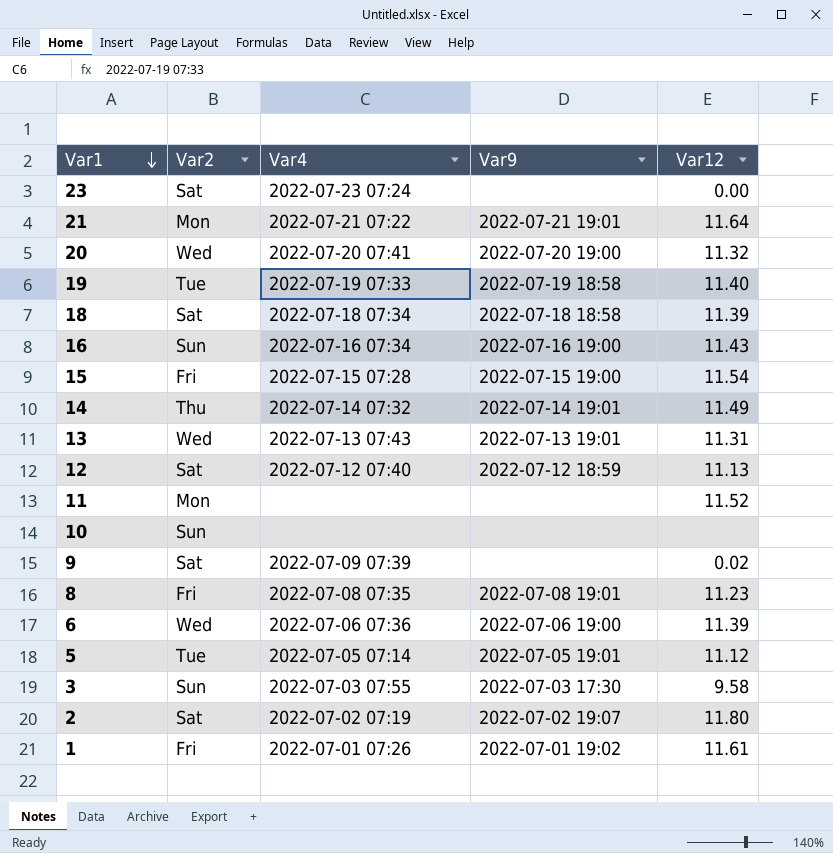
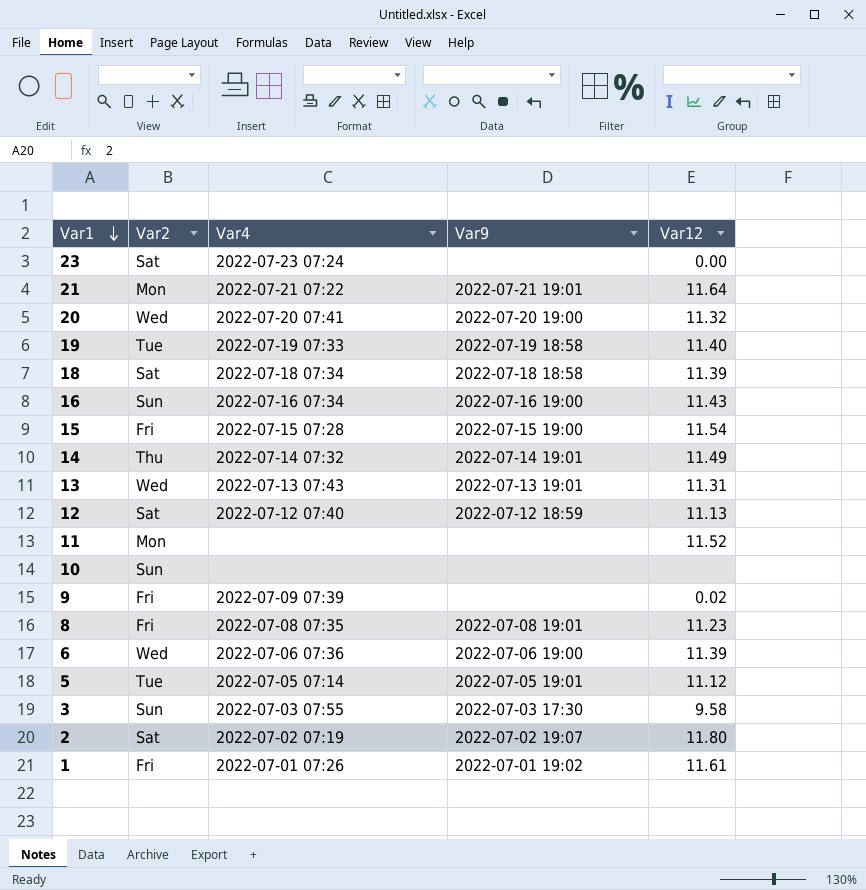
9 | Var2: Sat -> Fri

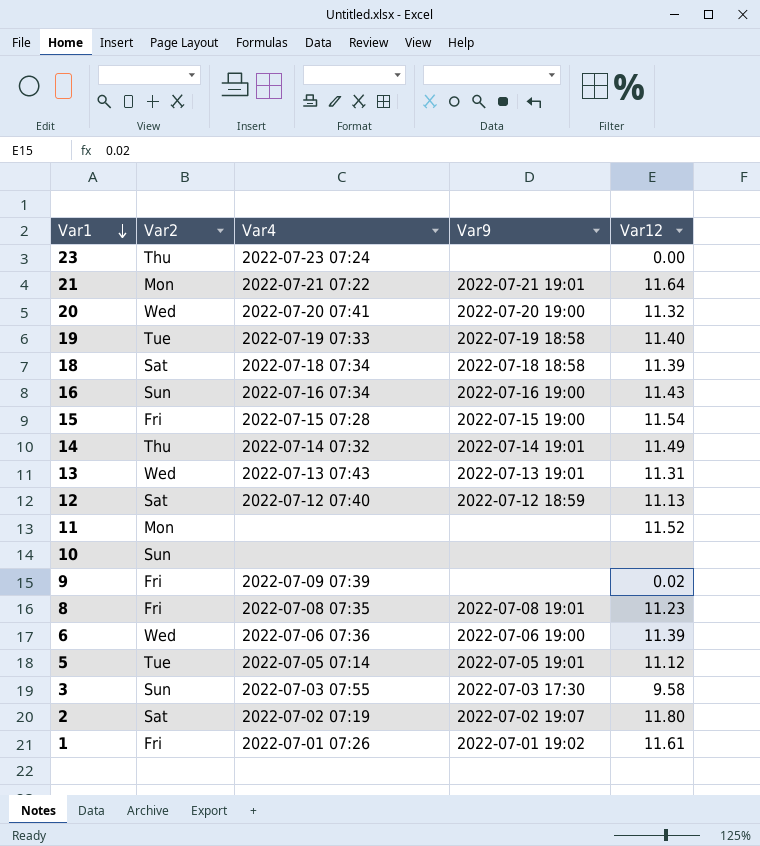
23 | Var2: Sat -> Thu

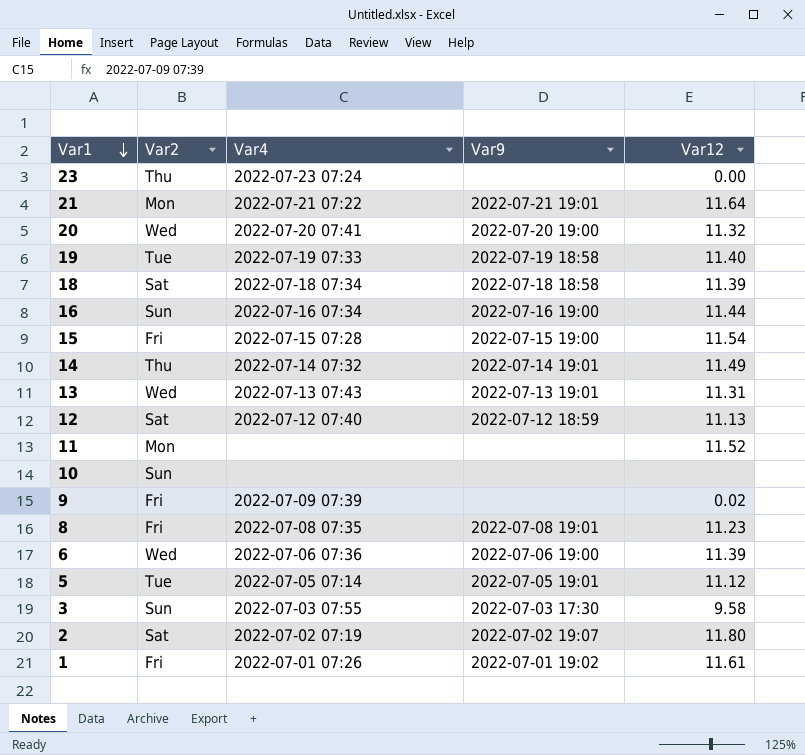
16 | Var12: 11.43 -> 11.44

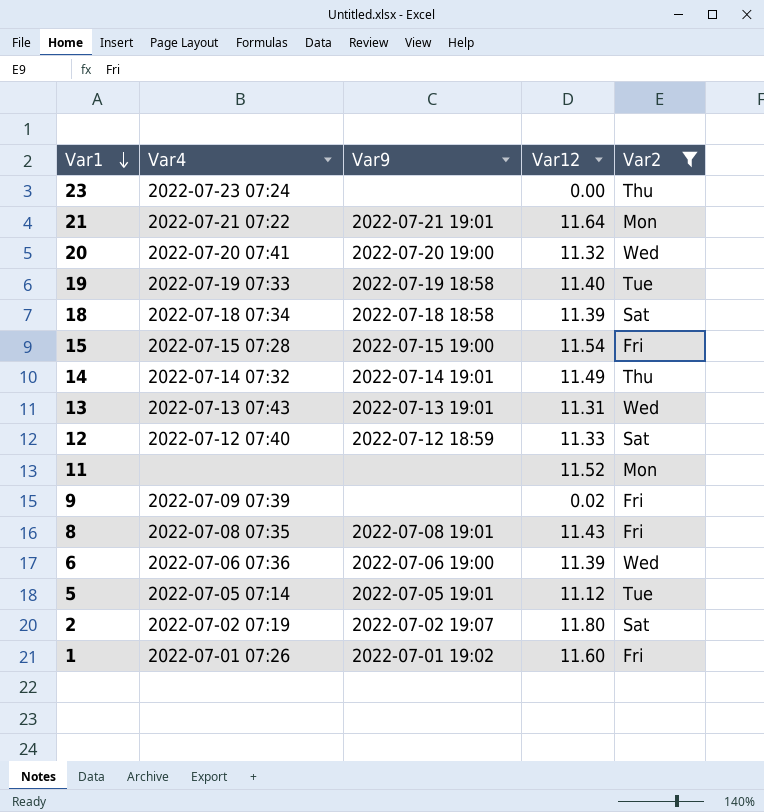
filter: none -> Var2 != Sun
column Var2 | position: 2 -> 5
12 | Var12: 11.13 -> 11.33
8 | Var12: 11.23 -> 11.43
1 | Var12: 11.61 -> 11.60

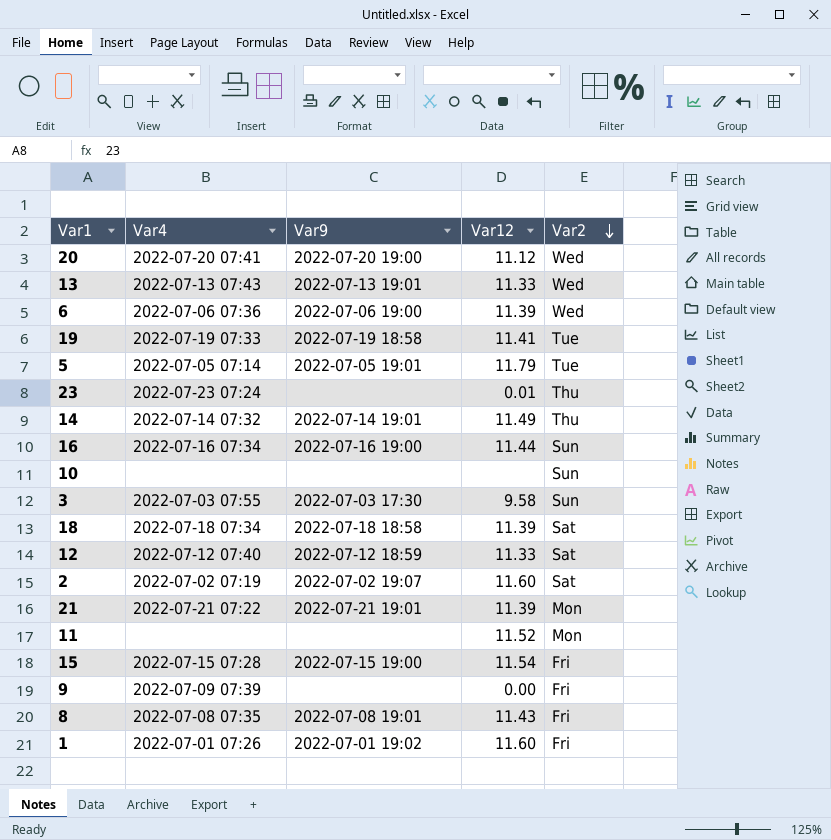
filter: Var2 != Sun -> none
row order: Var1 descending -> Var2 descending
20 | Var12: 11.32 -> 11.12
13 | Var12: 11.31 -> 11.33
19 | Var12: 11.40 -> 11.41
5 | Var12: 11.12 -> 11.79
23 | Var12: 0.00 -> 0.01
2 | Var12: 11.80 -> 11.60
21 | Var12: 11.64 -> 11.39
9 | Var12: 0.02 -> 0.00

